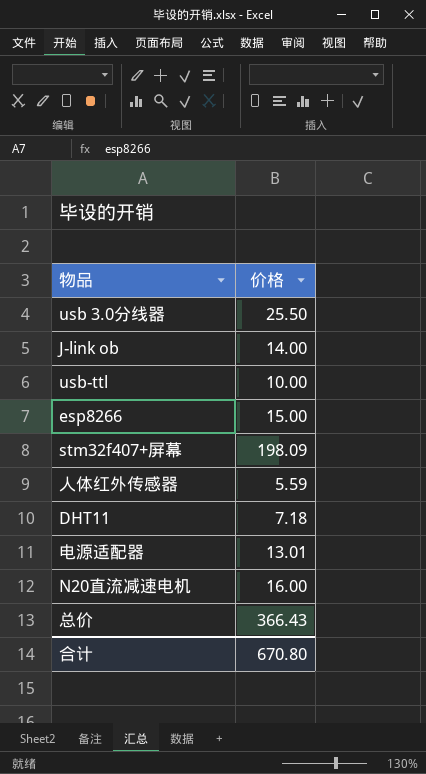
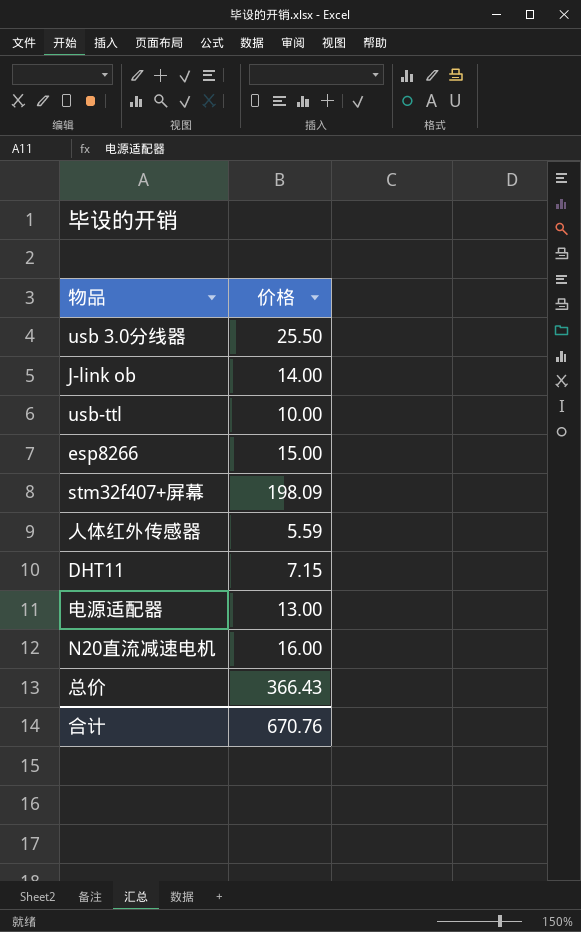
DHT11 | 价格: 7.18 -> 7.15
电源适配器 | 价格: 13.01 -> 13.00
合计 | 价格: 670.80 -> 670.76

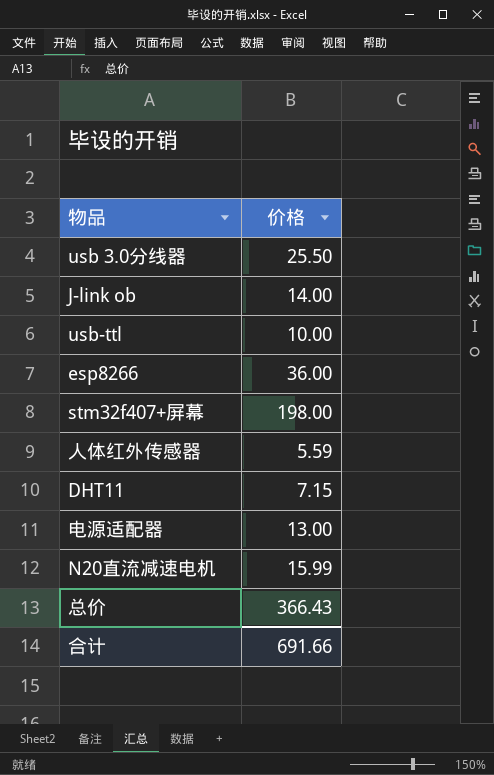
esp8266 | 价格: 15.00 -> 36.00
stm32f407+屏幕 | 价格: 198.09 -> 198.00
N20直流减速电机 | 价格: 16.00 -> 15.99
合计 | 价格: 670.76 -> 691.66

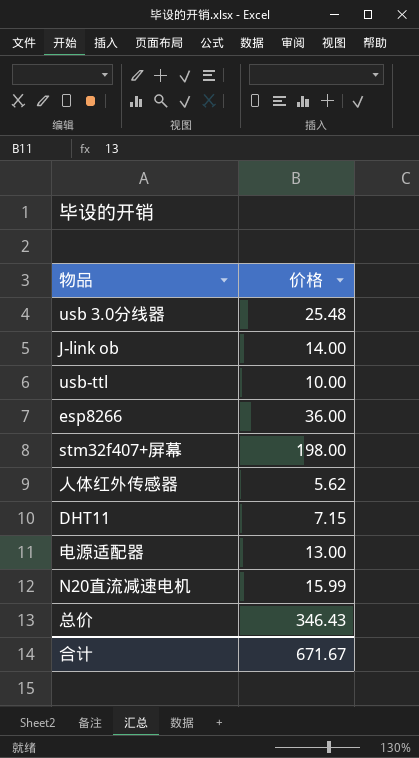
usb 3.0分线器 | 价格: 25.50 -> 25.48
人体红外传感器 | 价格: 5.59 -> 5.62
总价 | 价格: 366.43 -> 346.43
合计 | 价格: 691.66 -> 671.67

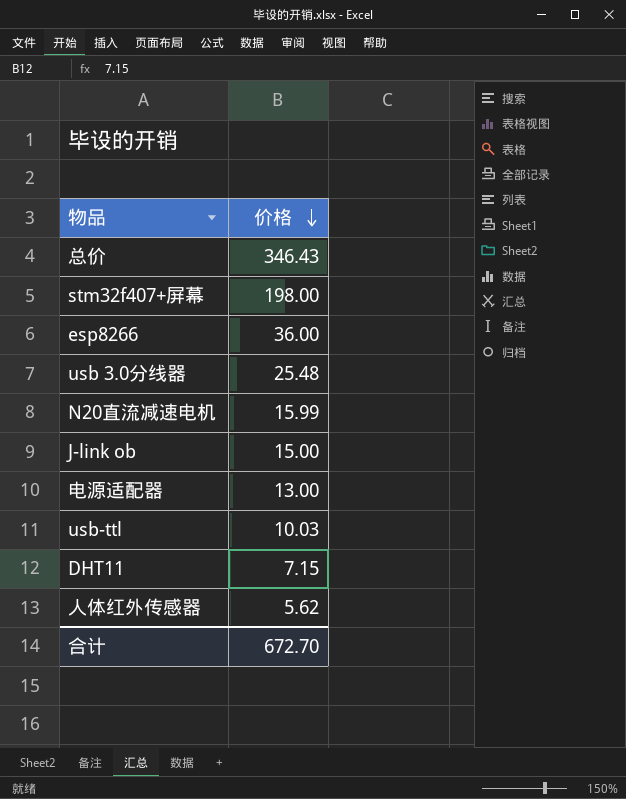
row order: none -> 价格 descending
J-link ob | 价格: 14.00 -> 15.00
usb-ttl | 价格: 10.00 -> 10.03
合计 | 价格: 671.67 -> 672.70

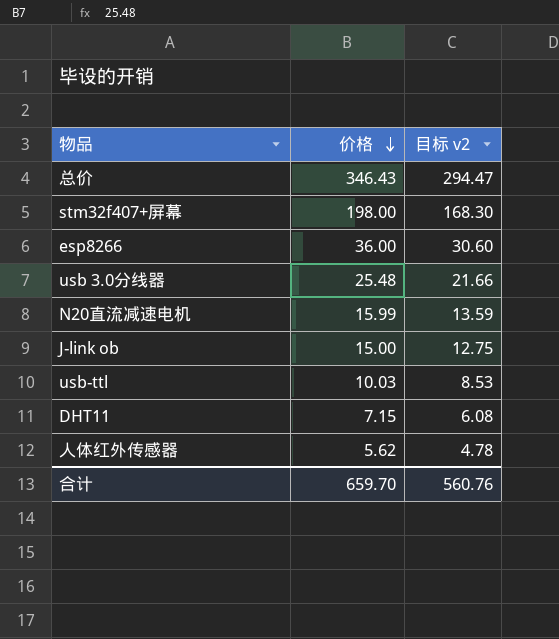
column 目标 v2 | formula: none -> [价格] * 0.85
row 电源适配器: 13.00 -> none
合计 | 价格: 672.70 -> 659.70

